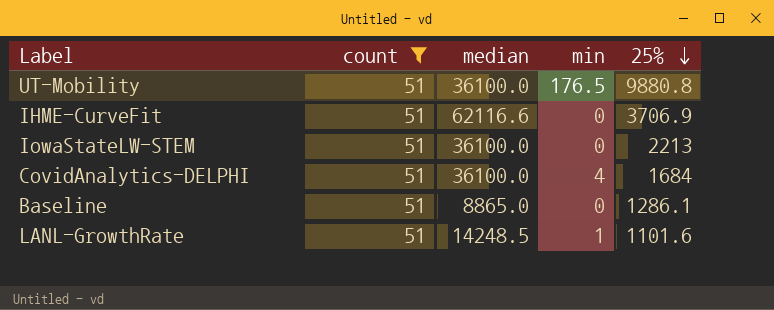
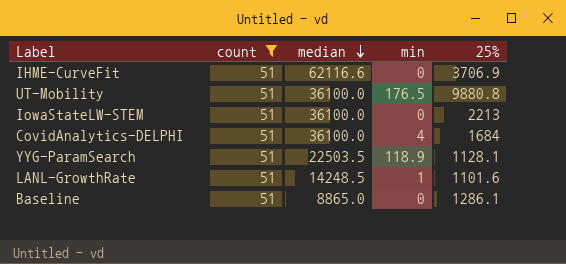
row order: 25% descending -> median descending
row YYG-ParamSearch: none -> 51 | 22503.5 | 118.9 | 1128.1

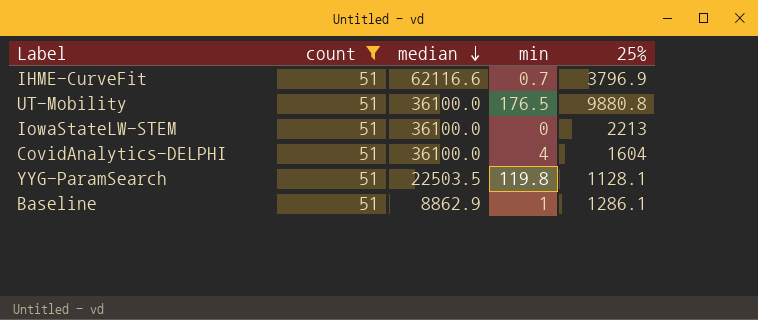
row LANL-GrowthRate: 51 | 14248.5 | 1 | 1101.6 -> none
IHME-CurveFit | min: 0 -> 0.7
IHME-CurveFit | 25%: 3706.9 -> 3796.9
CovidAnalytics-DELPHI | 25%: 1684 -> 1604
YYG-ParamSearch | min: 118.9 -> 119.8
Baseline | median: 8865.0 -> 8862.9
Baseline | min: 0 -> 1

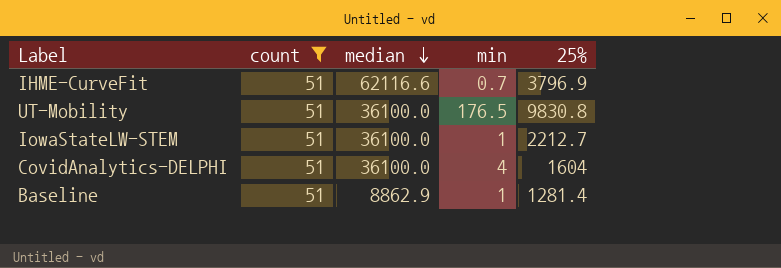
row YYG-ParamSearch: 51 | 22503.5 | 119.8 | 1128.1 -> none
UT-Mobility | 25%: 9880.8 -> 9830.8
IowaStateLW-STEM | min: 0 -> 1
IowaStateLW-STEM | 25%: 2213 -> 2212.7
Baseline | 25%: 1286.1 -> 1281.4

